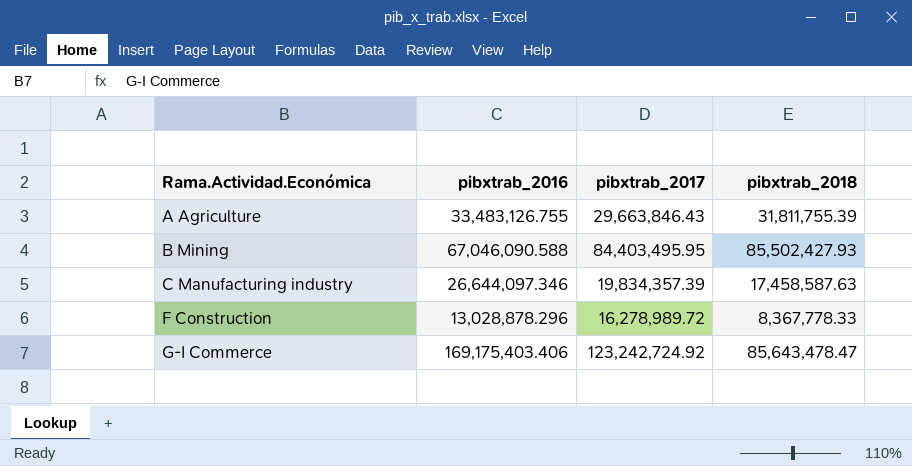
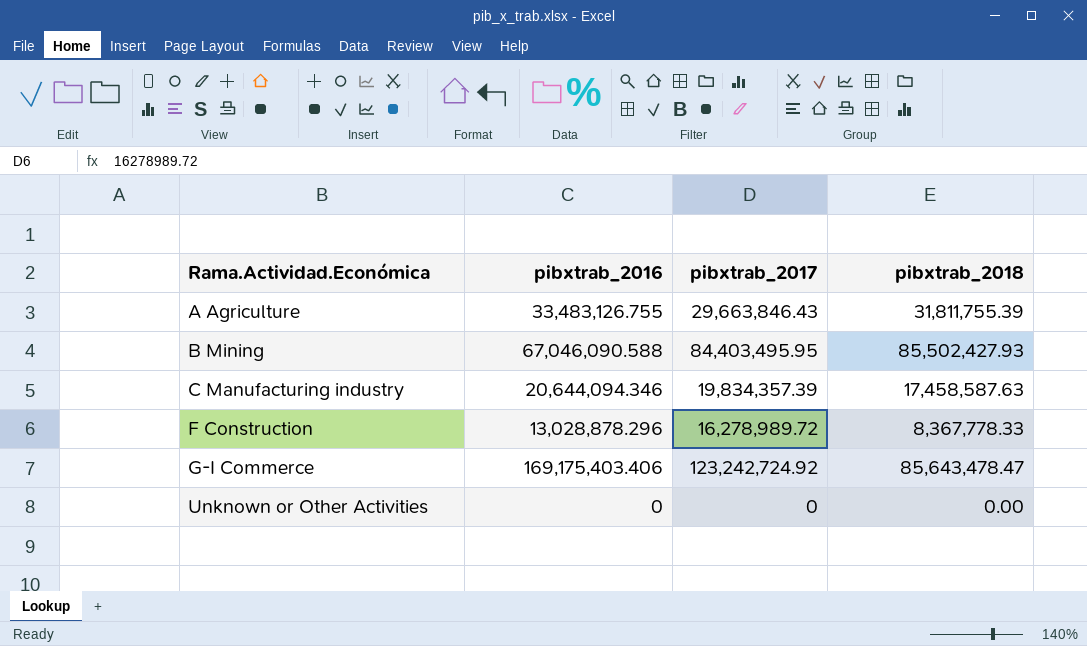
C Manufacturing industry | pibxtrab_2016: 26,644,097.346 -> 20,644,094.346
row Unknown or Other Activities: none -> 0 | 0 | 0.00

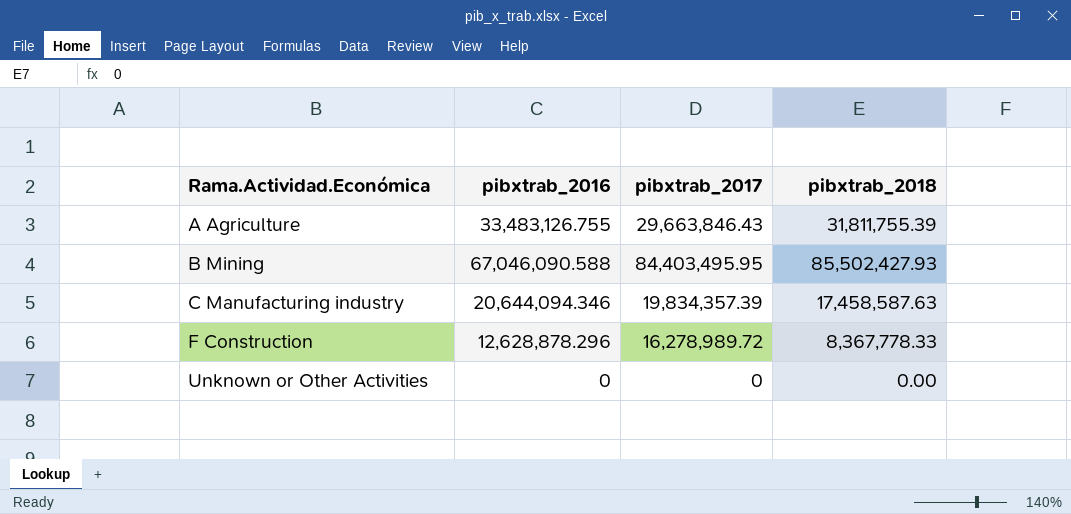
row G-I Commerce: 169,175,403.406 | 123,242,724.92 | 85,643,478.47 -> none
F Construction | pibxtrab_2016: 13,028,878.296 -> 12,628,878.296

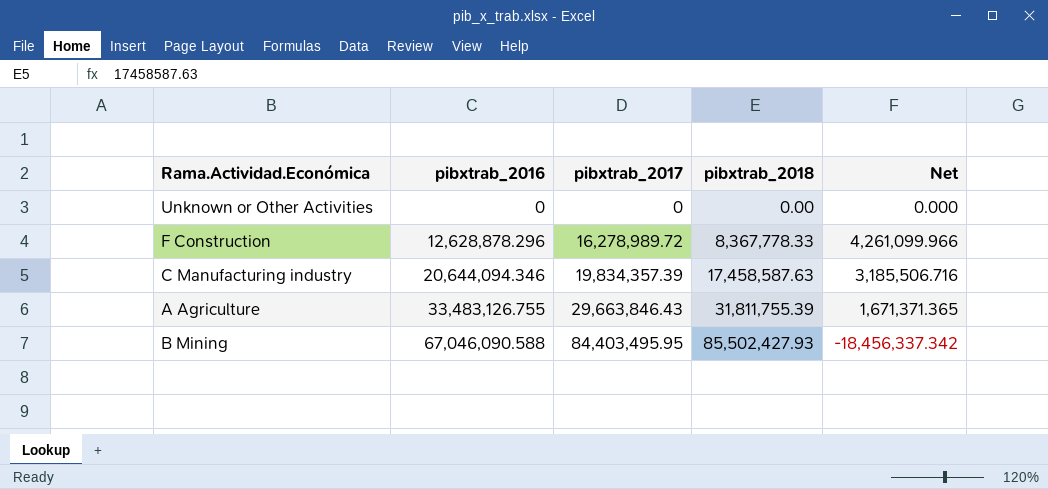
row order: Rama.Actividad.Económica ascending -> pibxtrab_2016 ascending
column Net | formula: none -> [pibxtrab_2016] - [pibxtrab_2018]

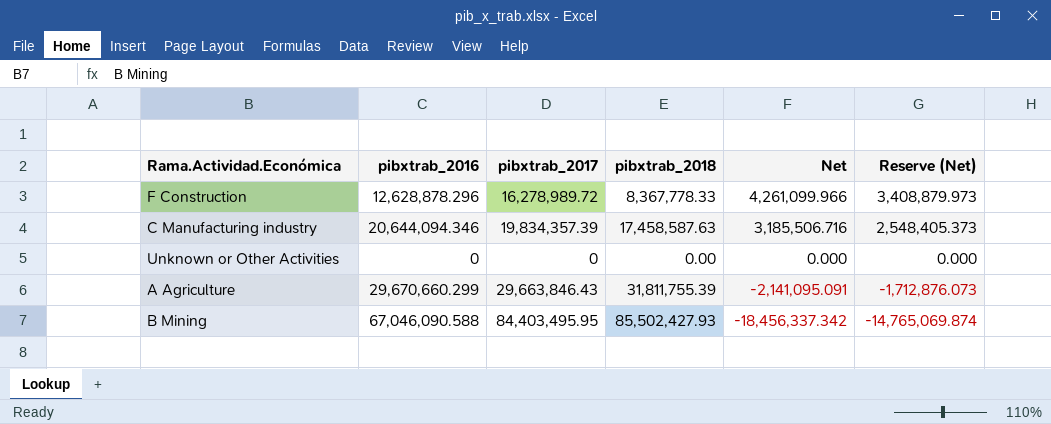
row order: pibxtrab_2016 ascending -> Net descending
column Reserve (Net) | formula: none -> [Net] * 0.8
A Agriculture | pibxtrab_2016: 33,483,126.755 -> 29,670,660.299
A Agriculture | Net: 1,671,371.365 -> -2,141,095.091

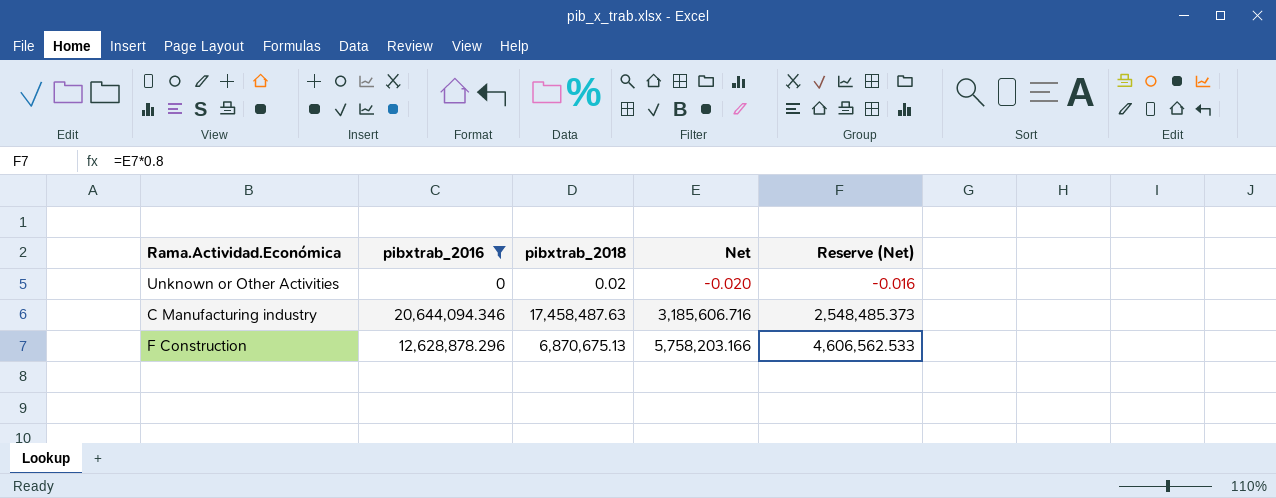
filter: none -> pibxtrab_2016 <= 20,644,094.346
row order: Net descending -> Net ascending
column pibxtrab_2017 | position: 3 -> none
Unknown or Other Activities | pibxtrab_2018: 0.00 -> 0.02
Unknown or Other Activities | Net: 0.000 -> -0.020
Unknown or Other Activities | Reserve (Net): 0.000 -> -0.016
C Manufacturing industry | pibxtrab_2018: 17,458,587.63 -> 17,458,487.63
C Manufacturing industry | Net: 3,185,506.716 -> 3,185,606.716
C Manufacturing industry | Reserve (Net): 2,548,405.373 -> 2,548,485.373
F Construction | pibxtrab_2018: 8,367,778.33 -> 6,870,675.13
F Construction | Net: 4,261,099.966 -> 5,758,203.166
F Construction | Reserve (Net): 3,408,879.973 -> 4,606,562.533

